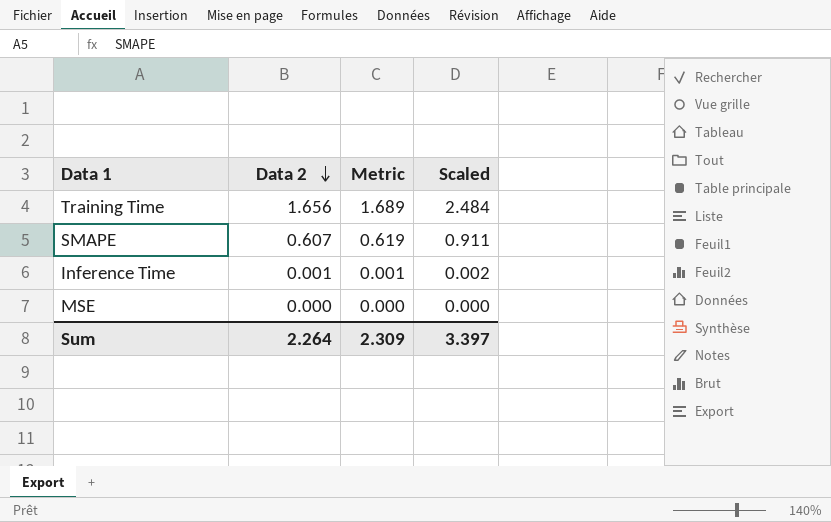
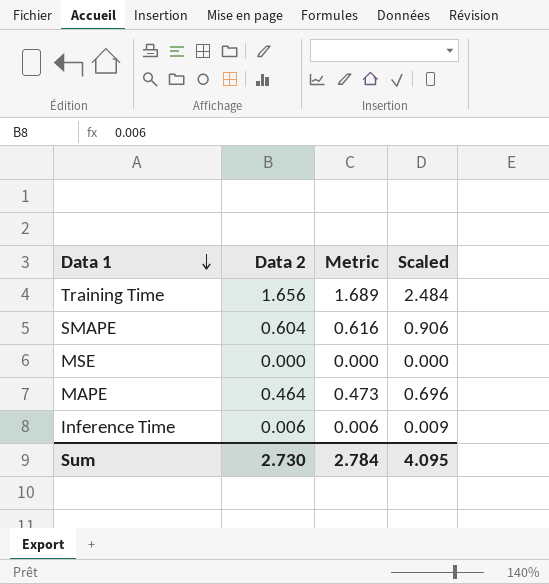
row order: Data 2 descending -> Data 1 descending
SMAPE | Data 2: 0.607 -> 0.604
SMAPE | Metric: 0.619 -> 0.616
SMAPE | Scaled: 0.911 -> 0.906
row MAPE: none -> 0.464 | 0.473 | 0.696
Inference Time | Data 2: 0.001 -> 0.006
Inference Time | Metric: 0.001 -> 0.006
Inference Time | Scaled: 0.002 -> 0.009
Sum | Data 2: 2.264 -> 2.730
Sum | Metric: 2.309 -> 2.784
Sum | Scaled: 3.397 -> 4.095

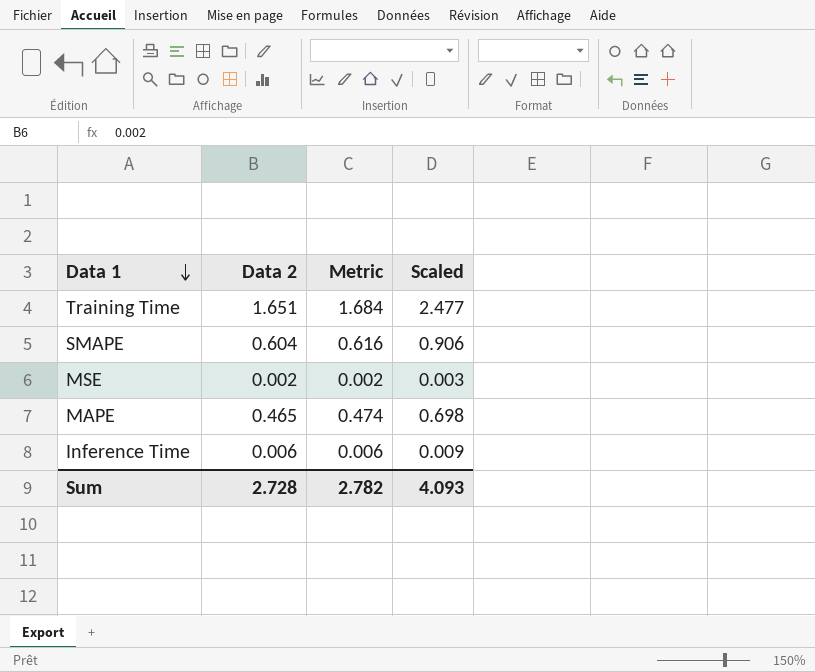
Training Time | Data 2: 1.656 -> 1.651
Training Time | Metric: 1.689 -> 1.684
Training Time | Scaled: 2.484 -> 2.477
MSE | Data 2: 0.000 -> 0.002
MSE | Metric: 0.000 -> 0.002
MSE | Scaled: 0.000 -> 0.003
MAPE | Data 2: 0.464 -> 0.465
MAPE | Metric: 0.473 -> 0.474
MAPE | Scaled: 0.696 -> 0.698
Sum | Data 2: 2.730 -> 2.728
Sum | Metric: 2.784 -> 2.782
Sum | Scaled: 4.095 -> 4.093

